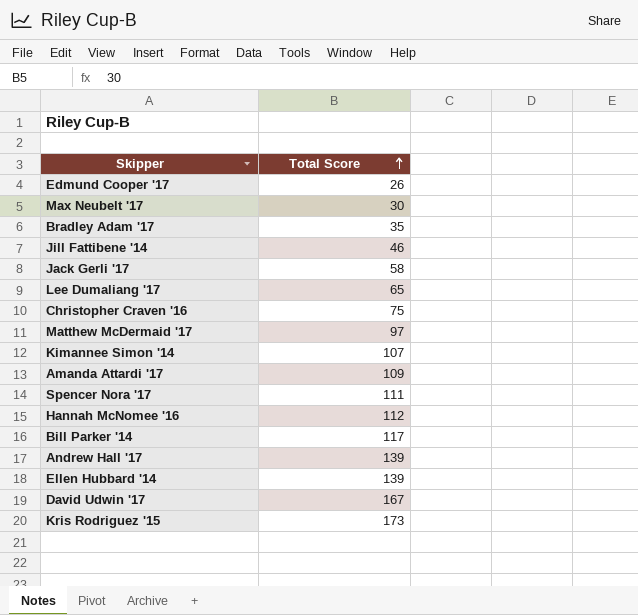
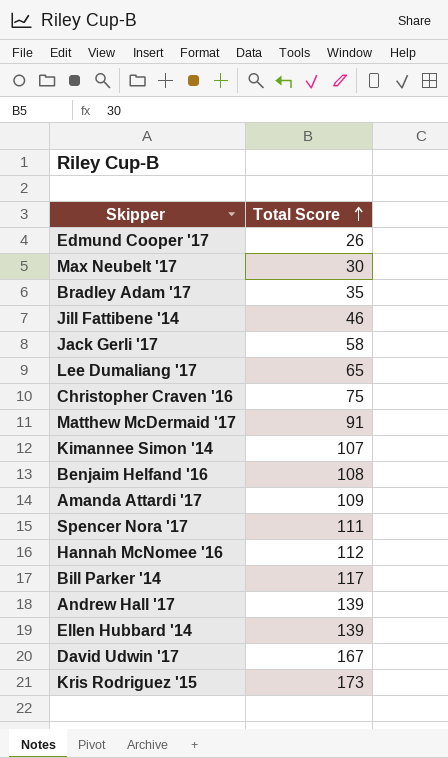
Matthew McDermaid '17 | Total Score: 97 -> 91
row Benjaim Helfand '16: none -> 108

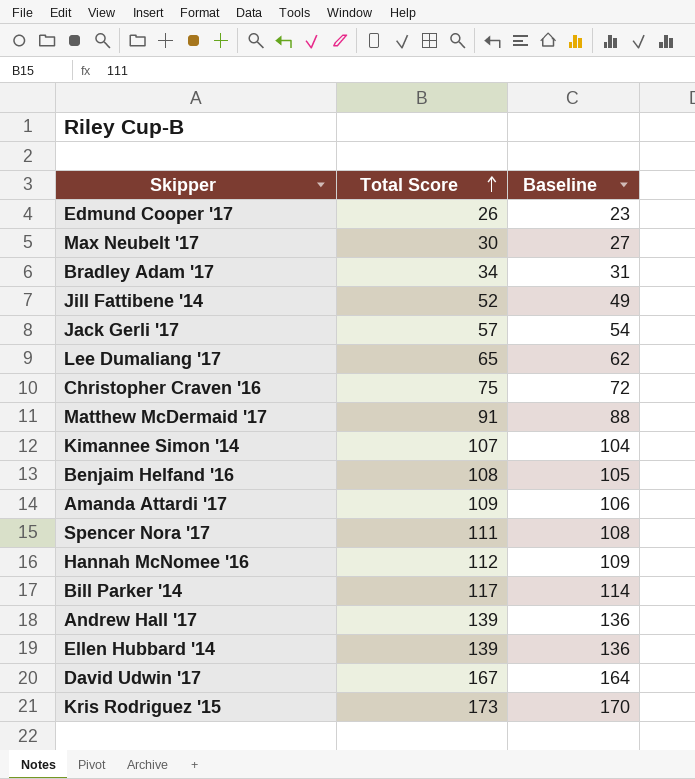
column Baseline | formula: none -> [Total Score] - 3
Bradley Adam '17 | Total Score: 35 -> 34
Jill Fattibene '14 | Total Score: 46 -> 52
Jack Gerli '17 | Total Score: 58 -> 57

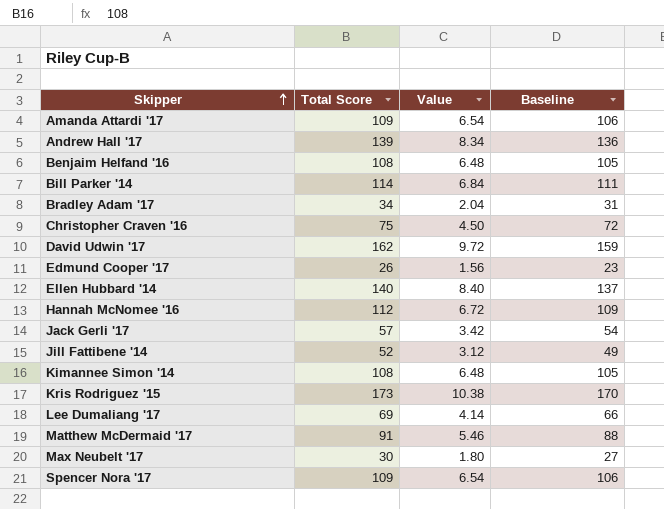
row order: Total Score ascending -> Skipper ascending
column Value | formula: none -> [Total Score] * 0.06
Bill Parker '14 | Total Score: 117 -> 114
Bill Parker '14 | Baseline: 114 -> 111
David Udwin '17 | Total Score: 167 -> 162
David Udwin '17 | Baseline: 164 -> 159
Ellen Hubbard '14 | Total Score: 139 -> 140
Ellen Hubbard '14 | Baseline: 136 -> 137
Kimannee Simon '14 | Total Score: 107 -> 108
Kimannee Simon '14 | Baseline: 104 -> 105
Lee Dumaliang '17 | Total Score: 65 -> 69
Lee Dumaliang '17 | Baseline: 62 -> 66
Spencer Nora '17 | Total Score: 111 -> 109
Spencer Nora '17 | Baseline: 108 -> 106

